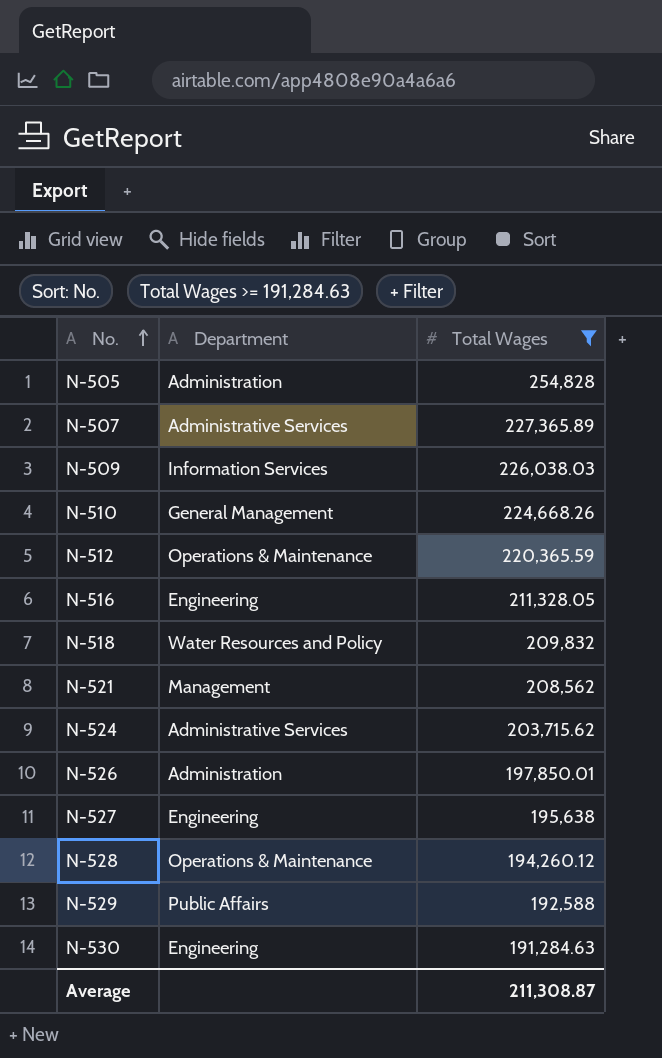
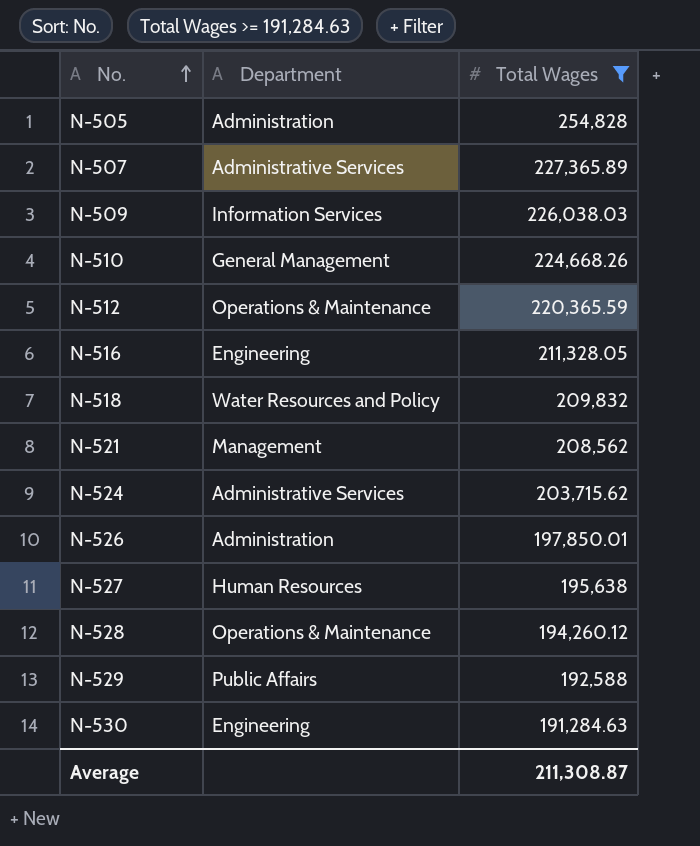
N-527 | Department: Engineering -> Human Resources

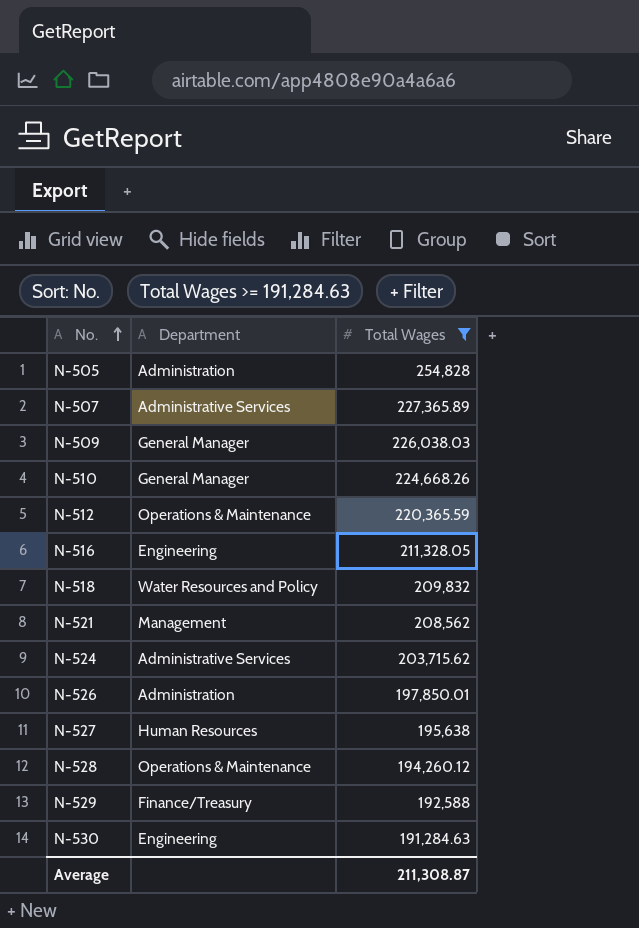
N-509 | Department: Information Services -> General Manager
N-510 | Department: General Management -> General Manager
N-529 | Department: Public Affairs -> Finance/Treasury

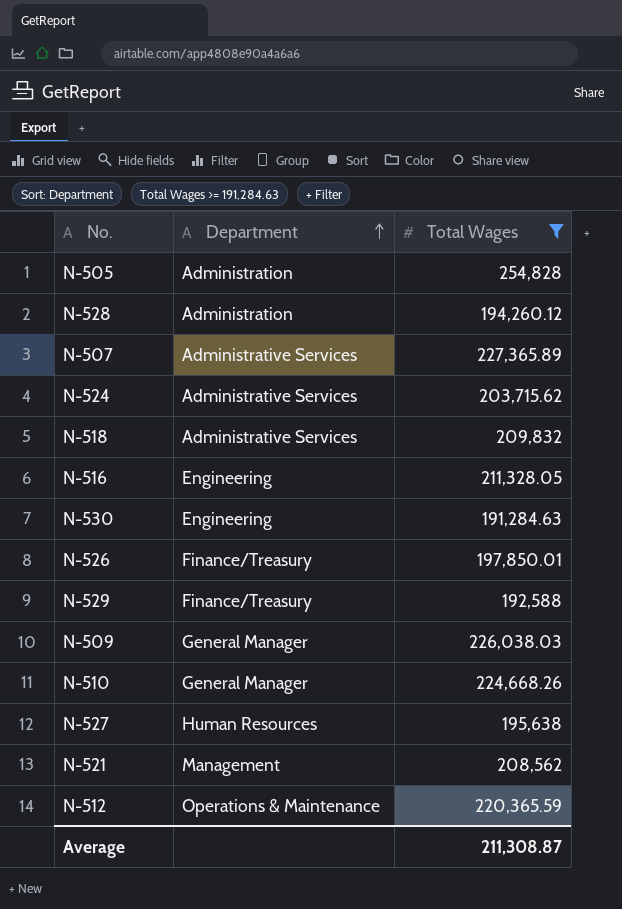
row order: No. ascending -> Department ascending
N-528 | Department: Operations & Maintenance -> Administration
N-518 | Department: Water Resources and Policy -> Administrative Services
N-526 | Department: Administration -> Finance/Treasury

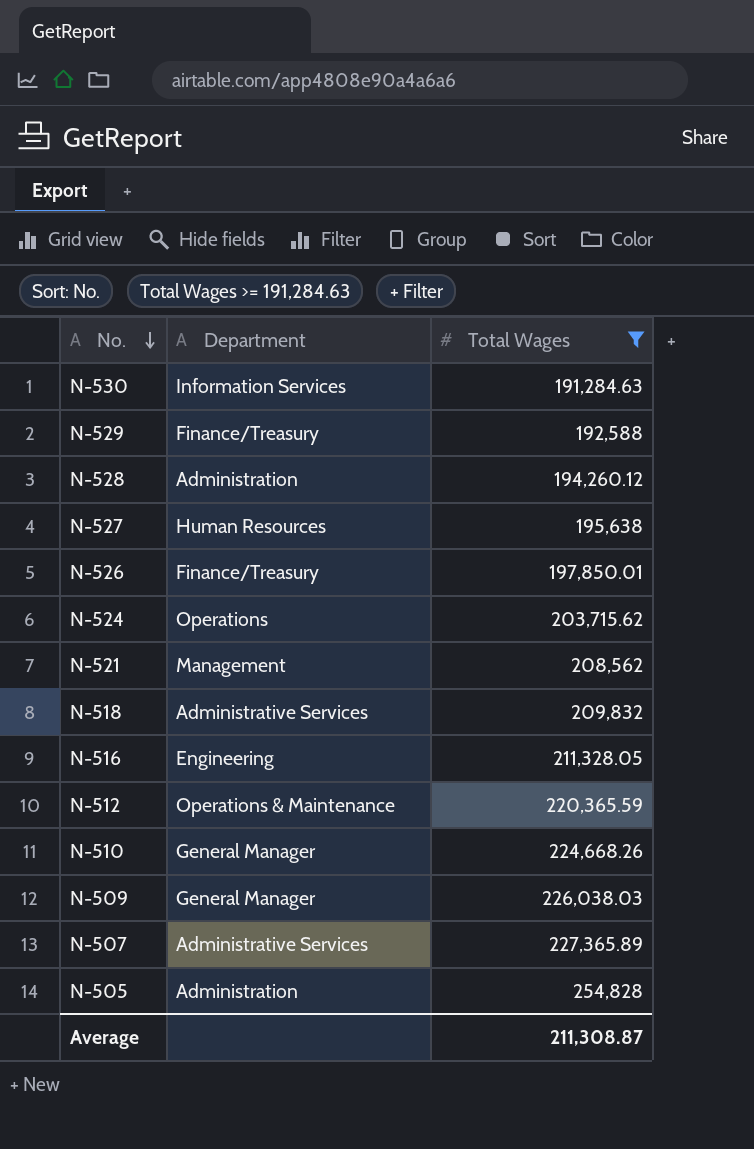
row order: Department ascending -> No. descending
N-530 | Department: Engineering -> Information Services
N-524 | Department: Administrative Services -> Operations

